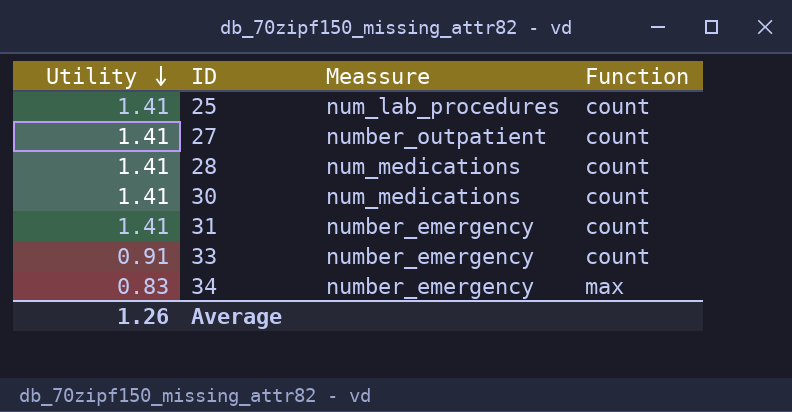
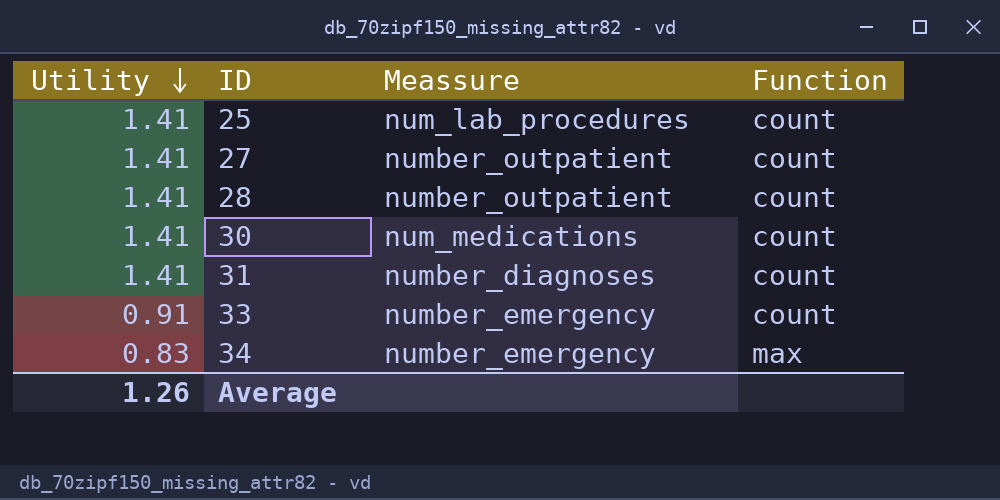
28 | Meassure: num_medications -> number_outpatient
31 | Meassure: number_emergency -> number_diagnoses

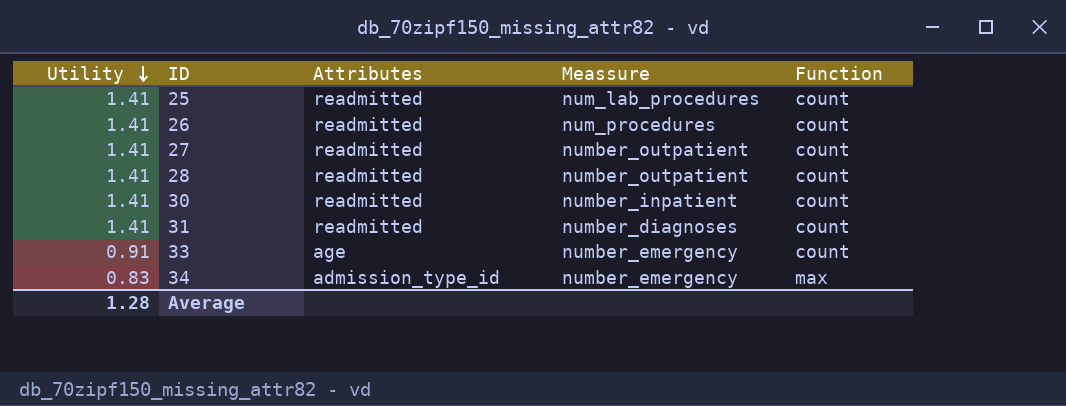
column Attributes | position: none -> 3
row 26: none -> 1.41 | readmitted | num_procedures | count
30 | Meassure: num_medications -> number_inpatient
Average | Utility: 1.26 -> 1.28

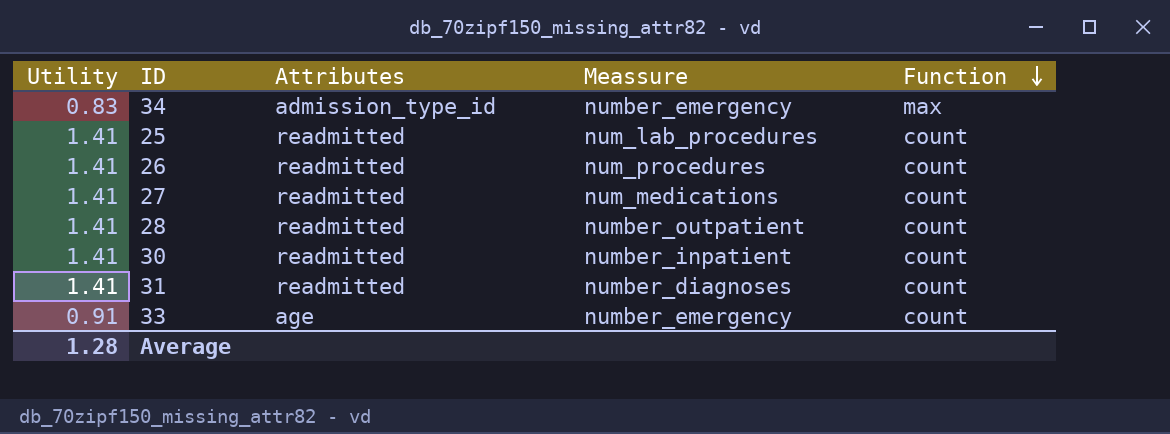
row order: Utility descending -> Function descending
27 | Meassure: number_outpatient -> num_medications

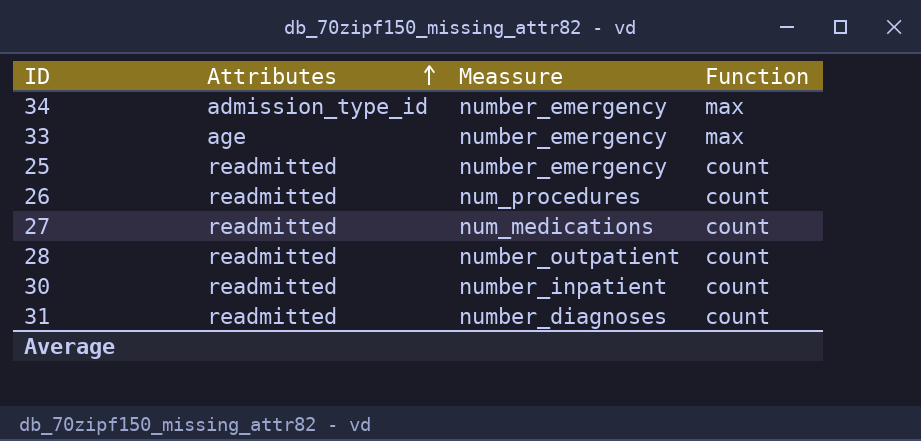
row order: Function descending -> Attributes ascending
column Utility | position: 1 -> none
33 | Function: count -> max
25 | Meassure: num_lab_procedures -> number_emergency

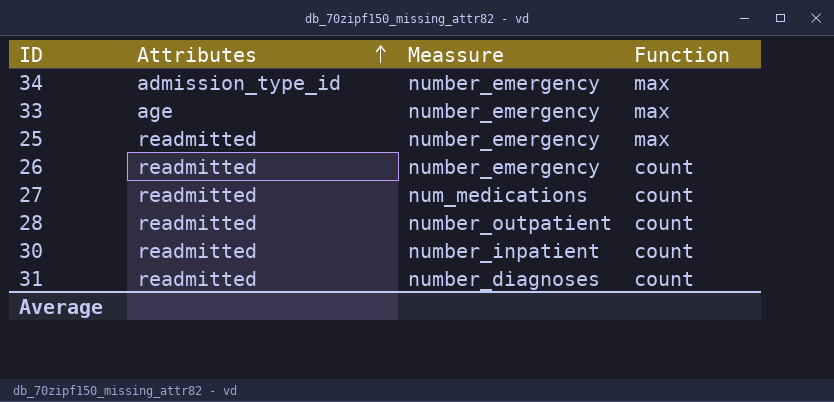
25 | Function: count -> max
26 | Meassure: num_procedures -> number_emergency

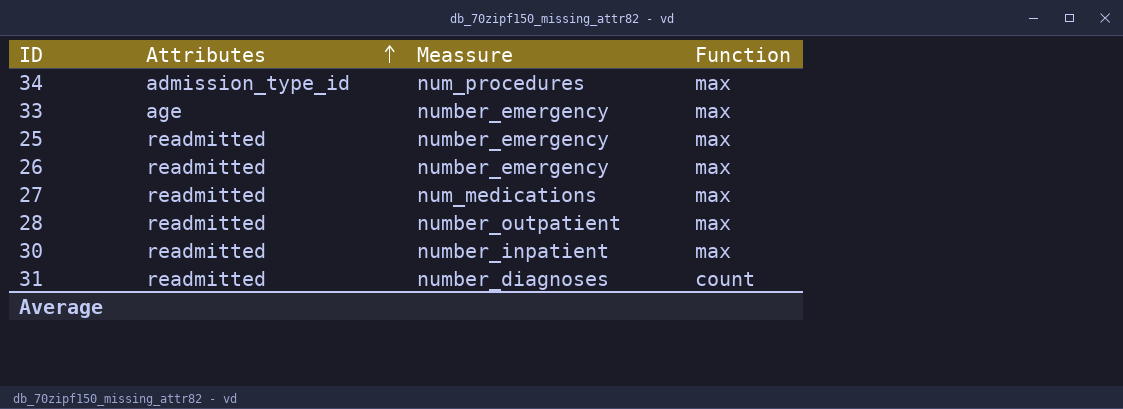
34 | Meassure: number_emergency -> num_procedures
26 | Function: count -> max
27 | Function: count -> max
28 | Function: count -> max
30 | Function: count -> max

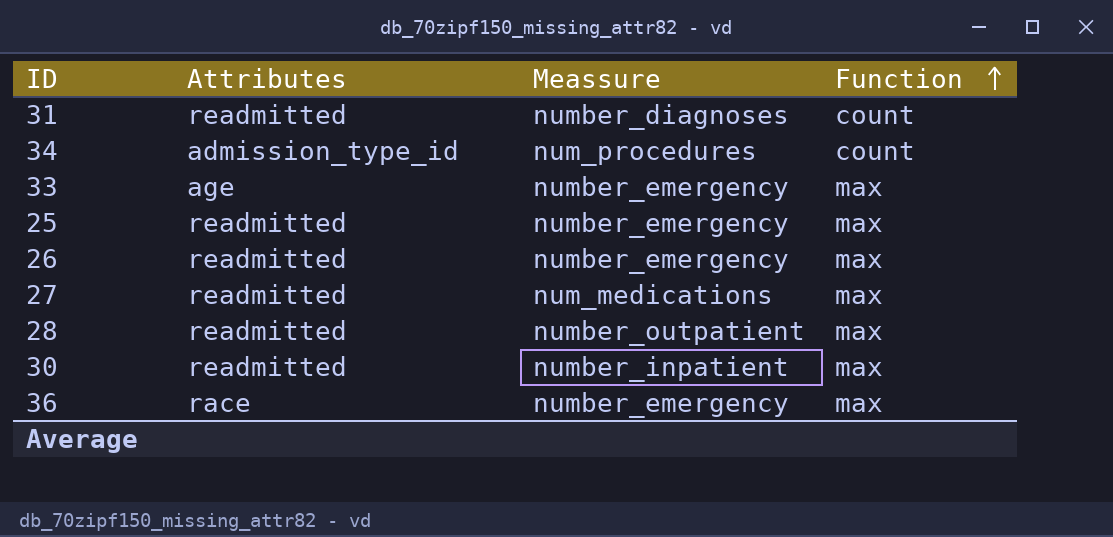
row order: Attributes ascending -> Function ascending
34 | Function: max -> count
row 36: none -> race | number_emergency | max

